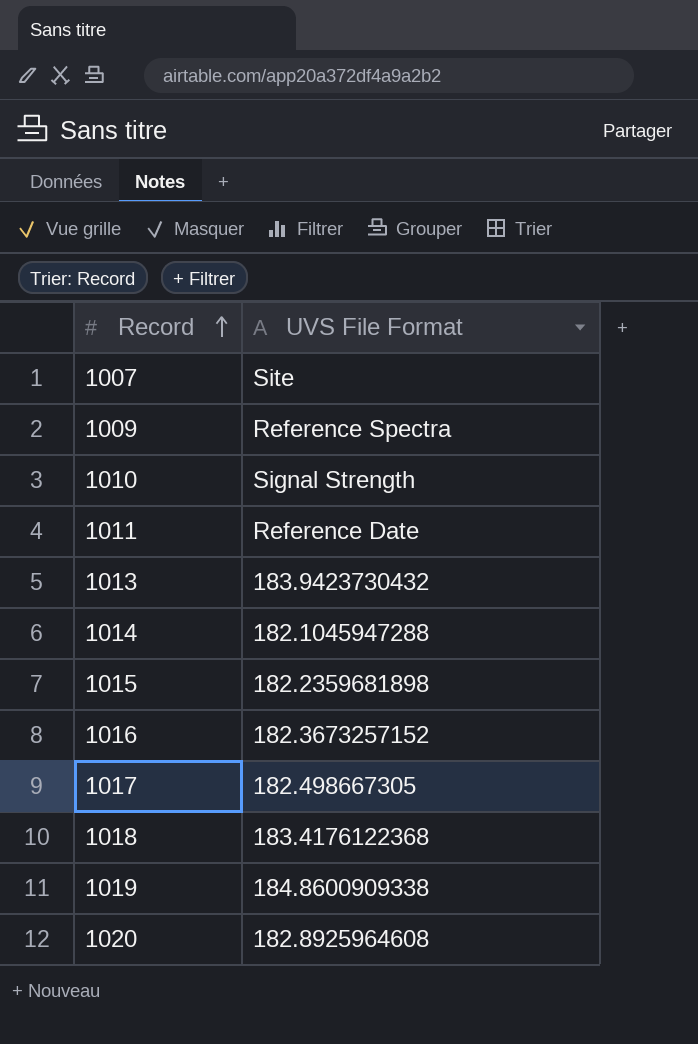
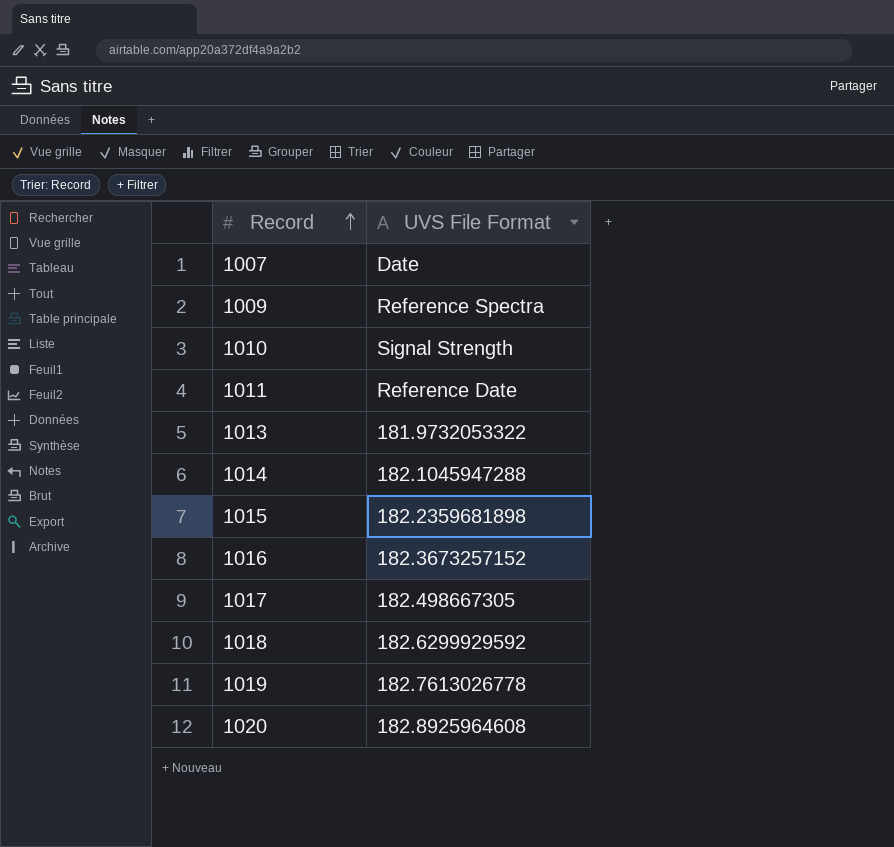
1007 | UVS File Format: Site -> Date
1013 | UVS File Format: 183.9423730432 -> 181.9732053322
1018 | UVS File Format: 183.4176122368 -> 182.6299929592
1019 | UVS File Format: 184.8600909338 -> 182.7613026778

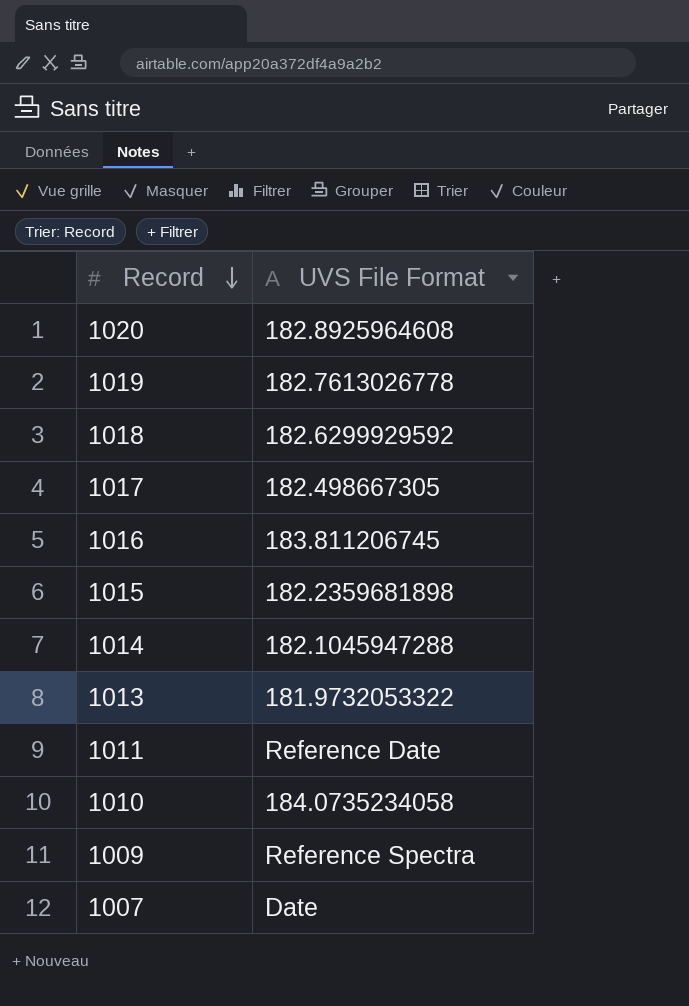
row order: Record ascending -> Record descending
1016 | UVS File Format: 182.3673257152 -> 183.811206745
1010 | UVS File Format: Signal Strength -> 184.0735234058

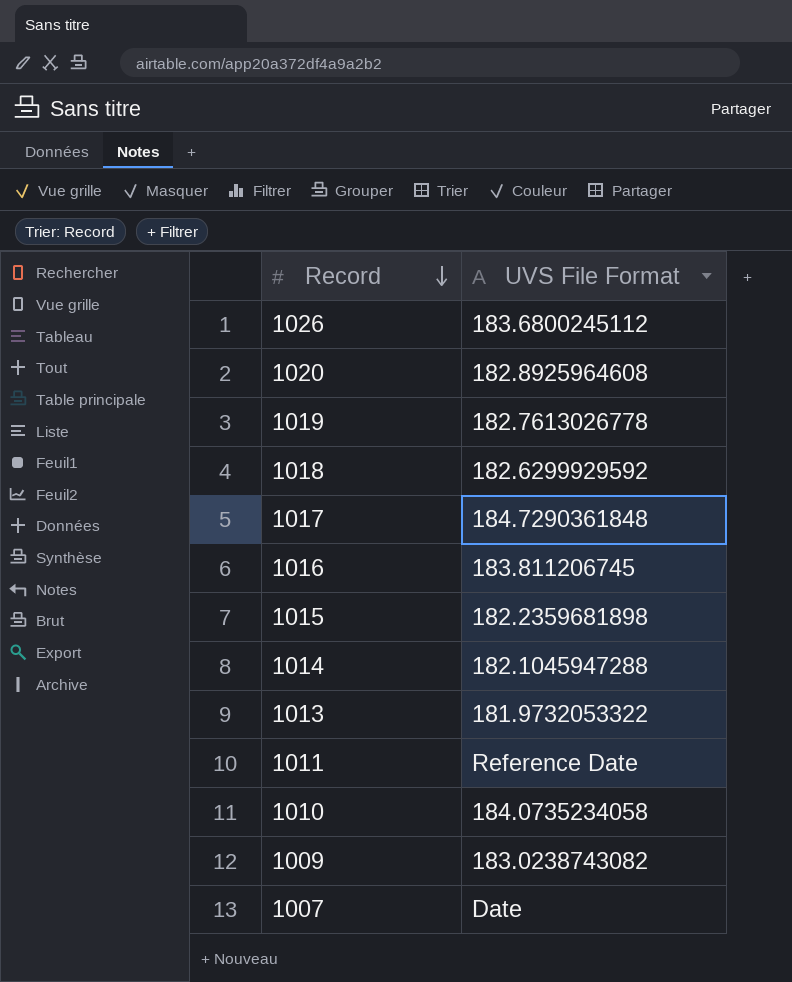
row 1026: none -> 183.6800245112
1017 | UVS File Format: 182.498667305 -> 184.7290361848
1009 | UVS File Format: Reference Spectra -> 183.0238743082

